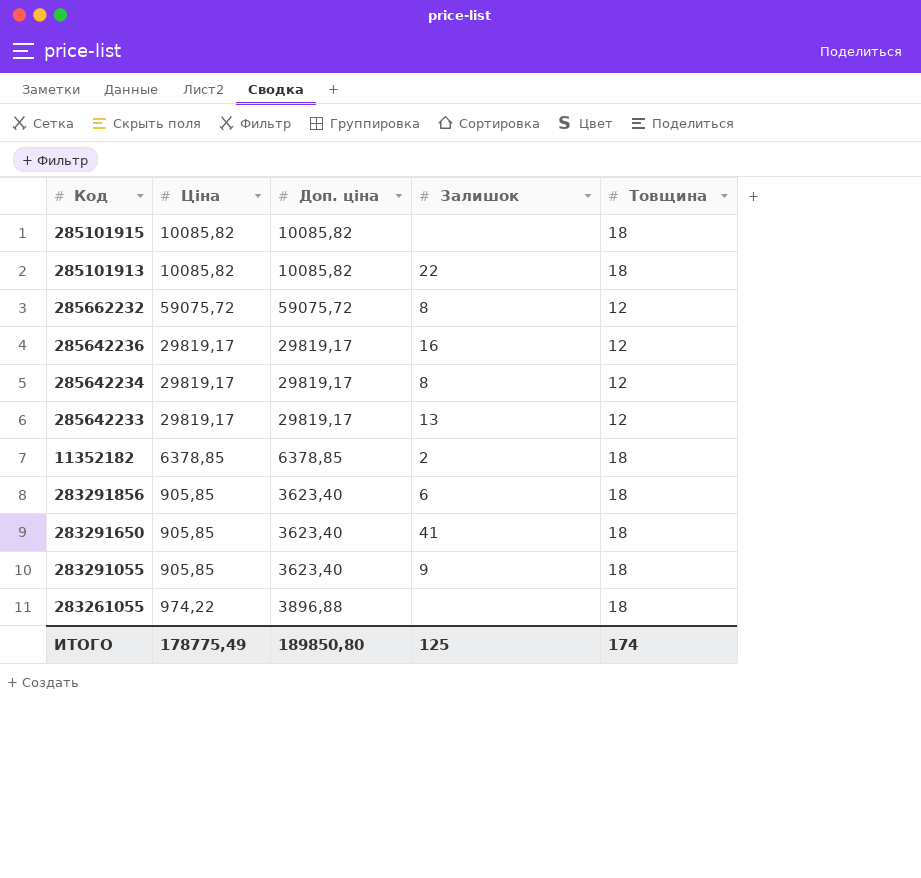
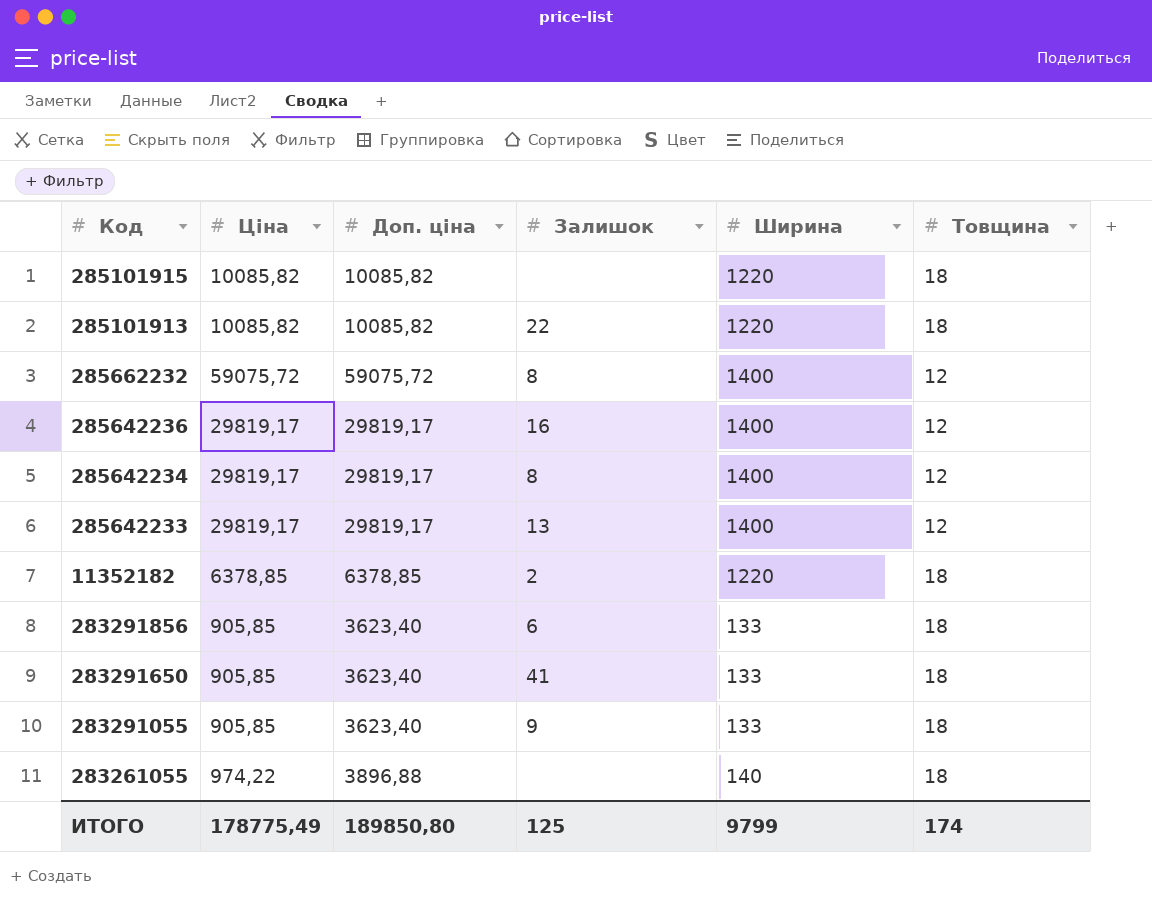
column Ширина | position: none -> 5

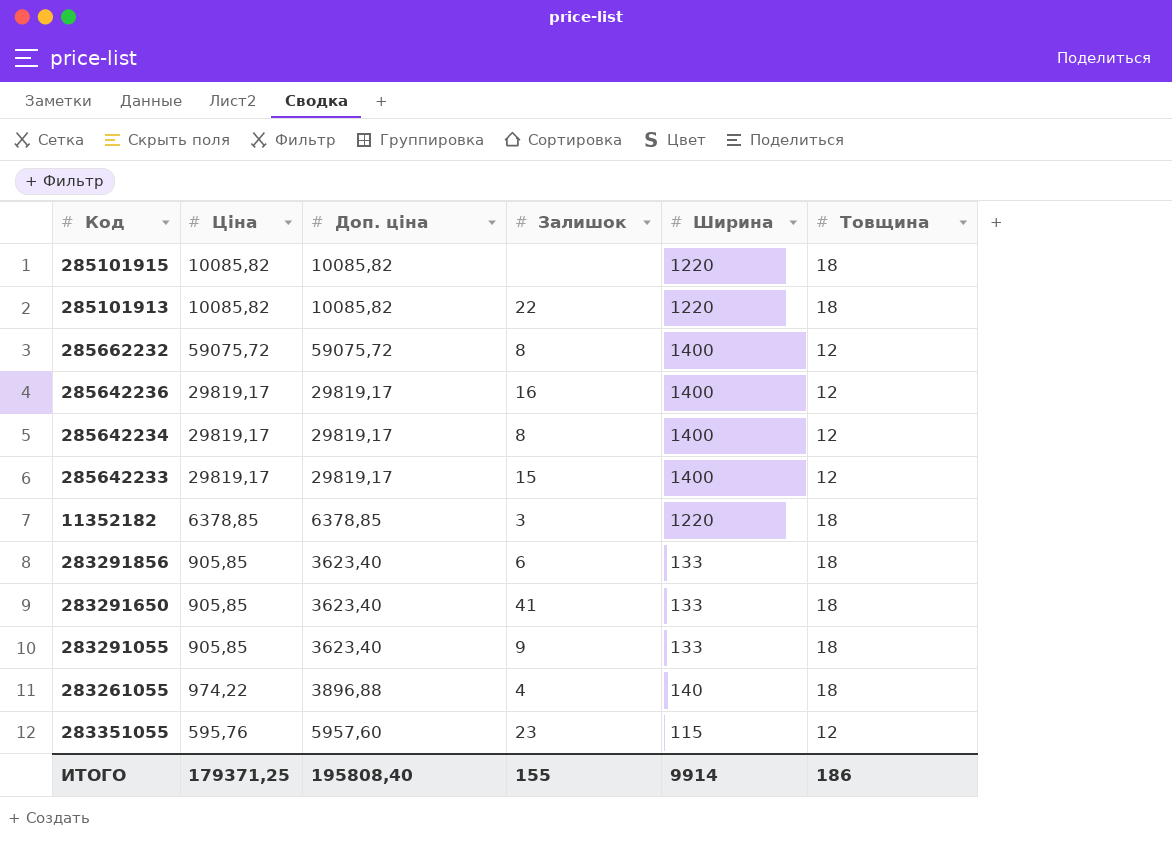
285642233 | Залишок: 13 -> 15
11352182 | Залишок: 2 -> 3
283261055 | Залишок: none -> 4
row 283351055: none -> 595,76 | 5957,60 | 23 | 115 | 12
ИТОГО | Ціна: 178775,49 -> 179371,25
ИТОГО | Доп. ціна: 189850,80 -> 195808,40
ИТОГО | Залишок: 125 -> 155
ИТОГО | Ширина: 9799 -> 9914
ИТОГО | Товщина: 174 -> 186

